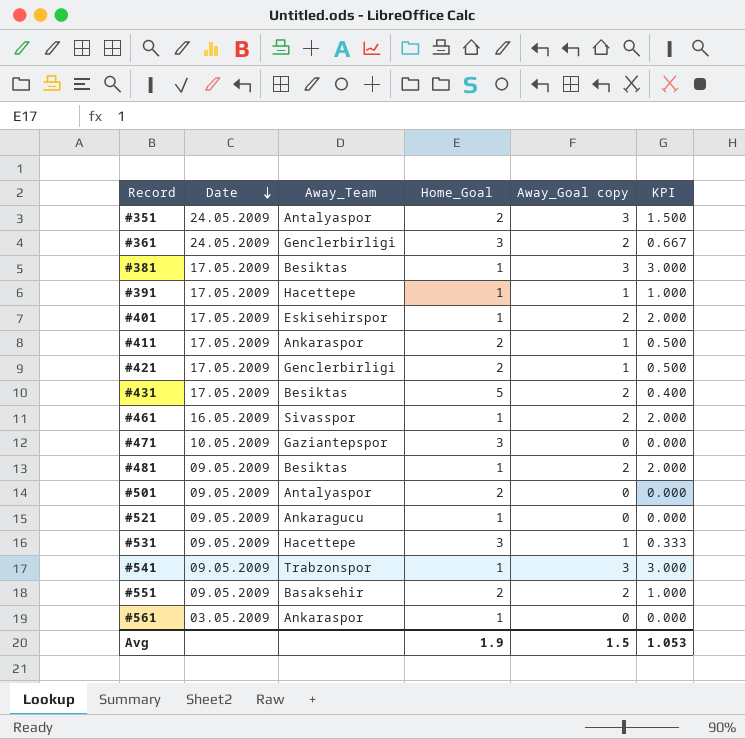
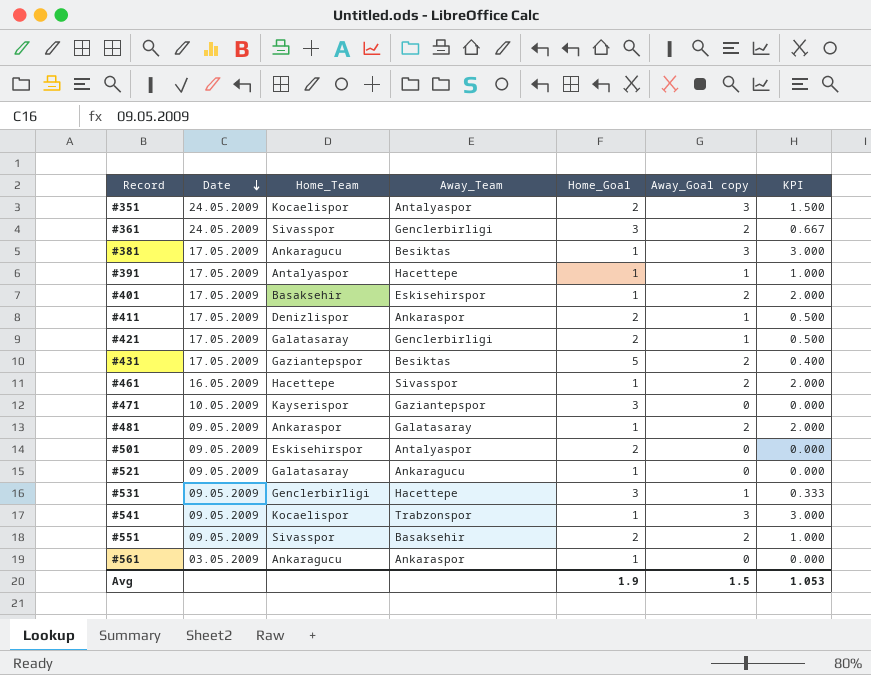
column Home_Team | position: none -> 3
#481 | Away_Team: Besiktas -> Galatasaray

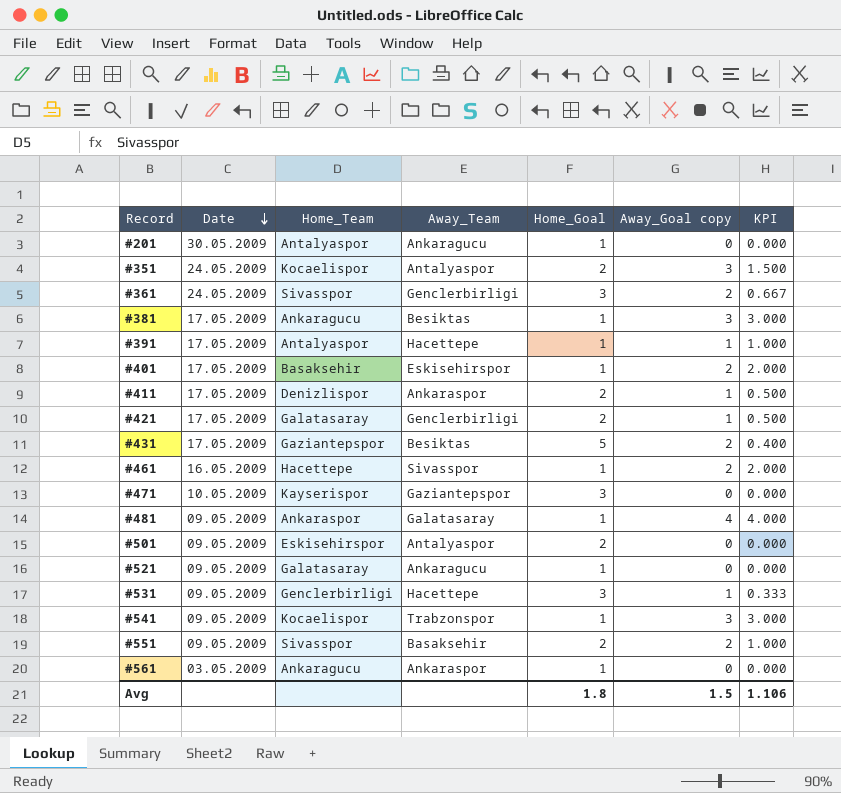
row #201: none -> 30.05.2009 | Antalyaspor | Ankaragucu | 1 | 0 | 0.000
#481 | Away_Goal copy: 2 -> 4
#481 | KPI: 2.000 -> 4.000
Avg | Home_Goal: 1.9 -> 1.8
Avg | KPI: 1.053 -> 1.106

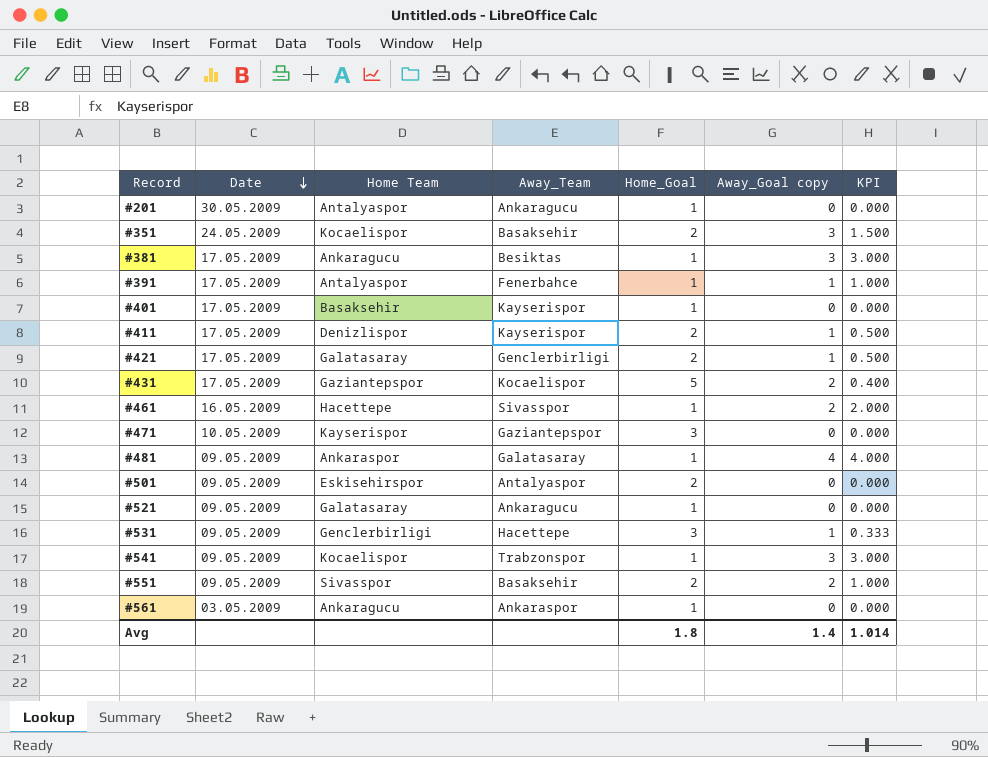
column name: Home_Team -> Home Team
row #361: 24.05.2009 | Sivasspor | Genclerbirligi | 3 | 2 | 0.667 -> none
#351 | Away_Team: Antalyaspor -> Basaksehir
#391 | Away_Team: Hacettepe -> Fenerbahce
#401 | Away_Team: Eskisehirspor -> Kayserispor
#401 | Away_Goal copy: 2 -> 0
#401 | KPI: 2.000 -> 0.000
#411 | Away_Team: Ankaraspor -> Kayserispor
#431 | Away_Team: Besiktas -> Kocaelispor
Avg | Away_Goal copy: 1.5 -> 1.4
Avg | KPI: 1.106 -> 1.014

